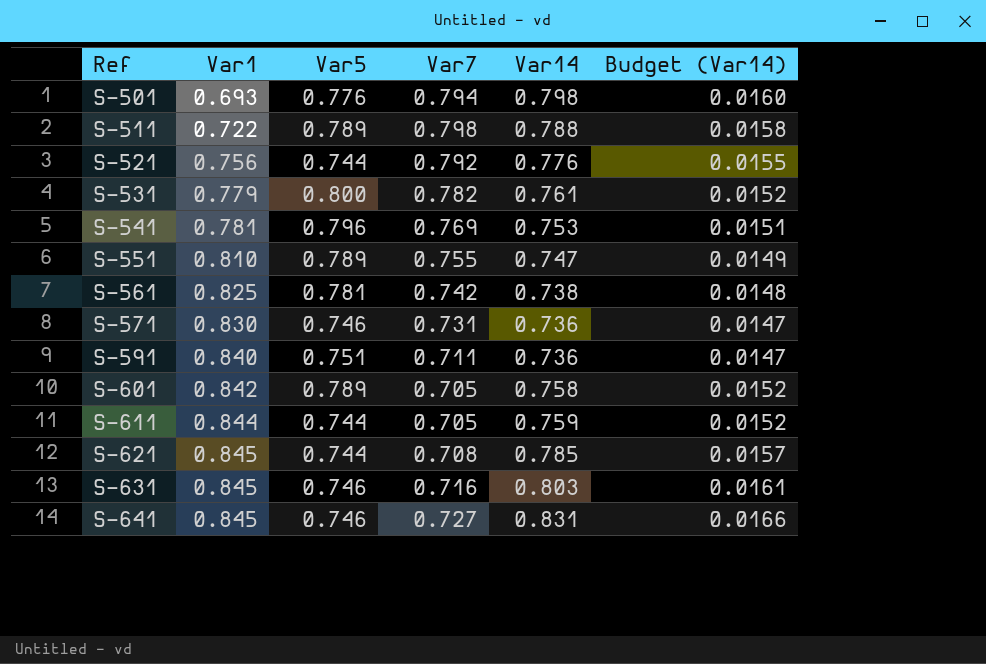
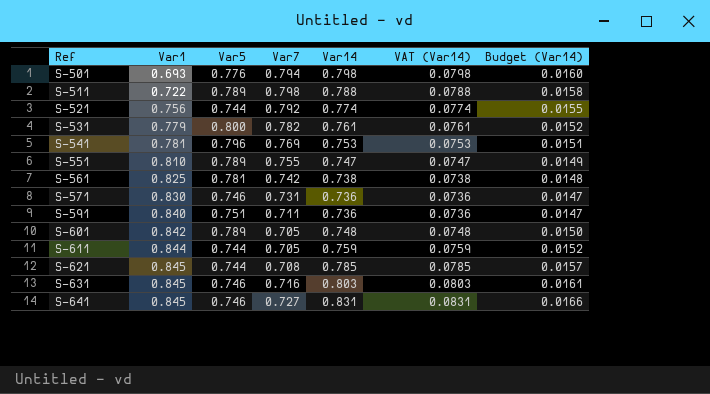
column VAT (Var14) | formula: none -> [Var14] * 0.1
S-521 | Var14: 0.776 -> 0.774
S-601 | Var14: 0.758 -> 0.748
S-601 | Budget (Var14): 0.0152 -> 0.0150

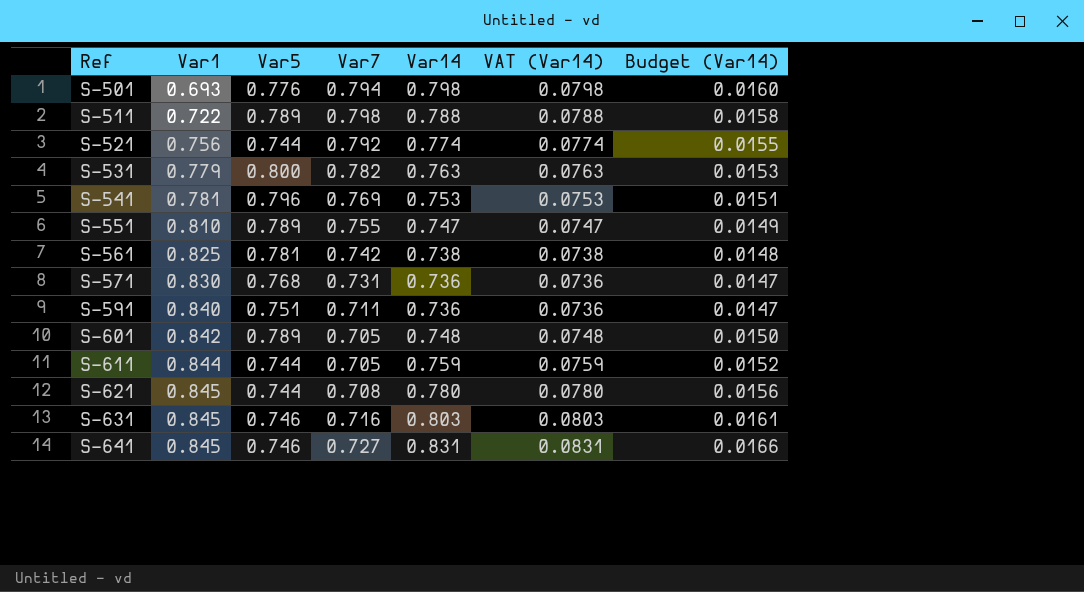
S-531 | Var14: 0.761 -> 0.763
S-531 | VAT (Var14): 0.0761 -> 0.0763
S-531 | Budget (Var14): 0.0152 -> 0.0153
S-571 | Var5: 0.746 -> 0.768
S-621 | Var14: 0.785 -> 0.780
S-621 | VAT (Var14): 0.0785 -> 0.0780
S-621 | Budget (Var14): 0.0157 -> 0.0156

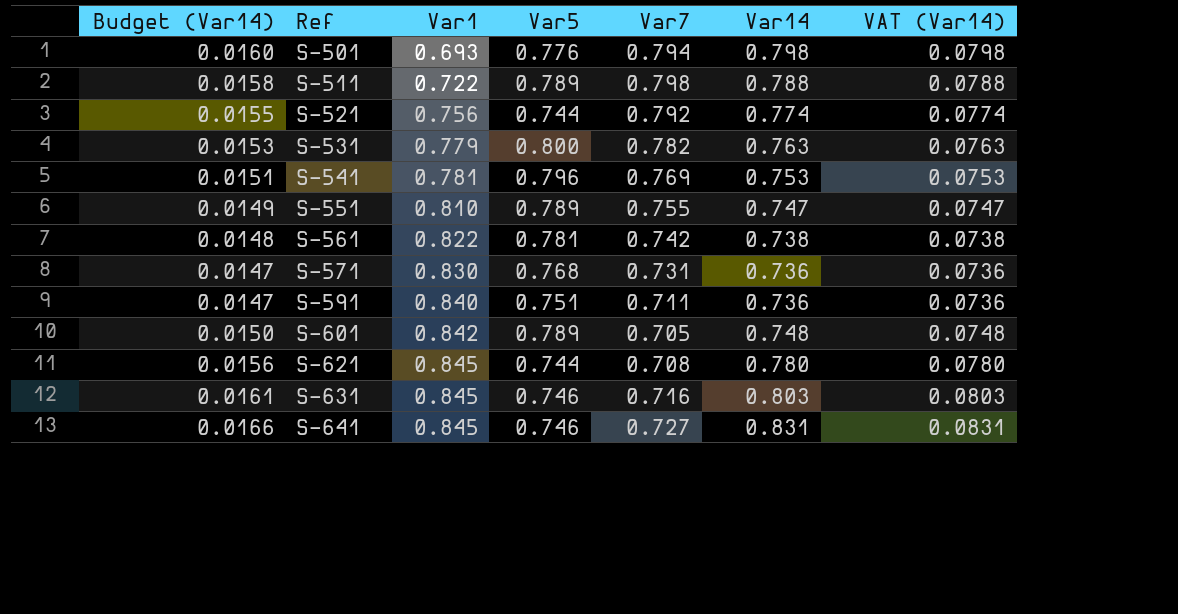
column Budget (Var14) | position: 7 -> 1
row S-611: 0.844 | 0.744 | 0.705 | 0.759 | 0.0759 | 0.0152 -> none
S-561 | Var1: 0.825 -> 0.822

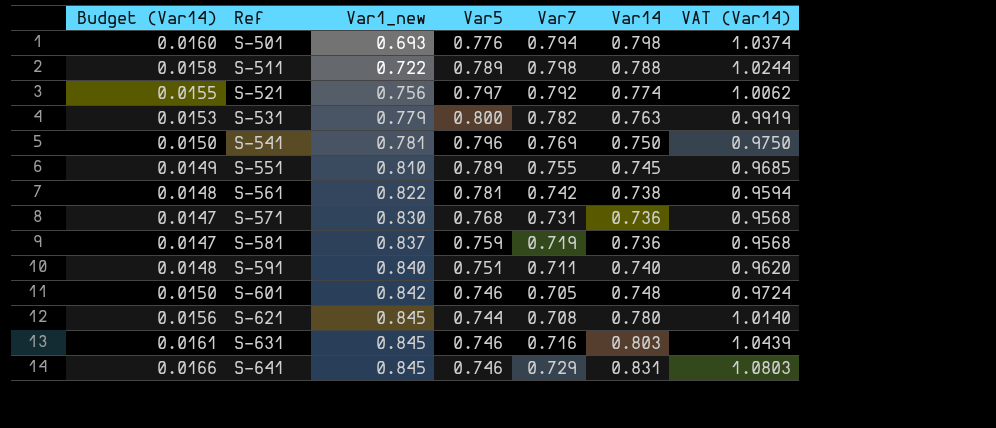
column name: Var1 -> Var1_new
column VAT (Var14) | formula: [Var14] * 0.1 -> [Var14] * 1.3
S-521 | Var5: 0.744 -> 0.797
S-541 | Budget (Var14): 0.0151 -> 0.0150
S-541 | Var14: 0.753 -> 0.750
S-551 | Var14: 0.747 -> 0.745
row S-581: none -> 0.0147 | 0.837 | 0.759 | 0.719 | 0.736 | 0.9568
S-591 | Budget (Var14): 0.0147 -> 0.0148
S-591 | Var14: 0.736 -> 0.740
S-601 | Var5: 0.789 -> 0.746
S-641 | Var7: 0.727 -> 0.729

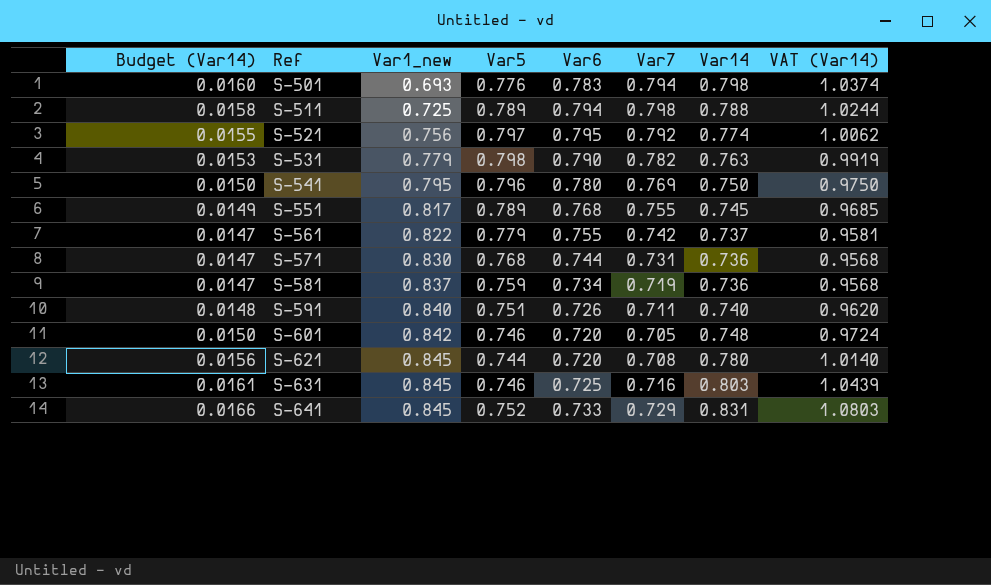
column Var6 | position: none -> 5
S-511 | Var1_new: 0.722 -> 0.725
S-531 | Var5: 0.800 -> 0.798
S-541 | Var1_new: 0.781 -> 0.795
S-551 | Var1_new: 0.810 -> 0.817
S-561 | Budget (Var14): 0.0148 -> 0.0147
S-561 | Var5: 0.781 -> 0.779
S-561 | Var14: 0.738 -> 0.737
S-561 | VAT (Var14): 0.9594 -> 0.9581
S-641 | Var5: 0.746 -> 0.752

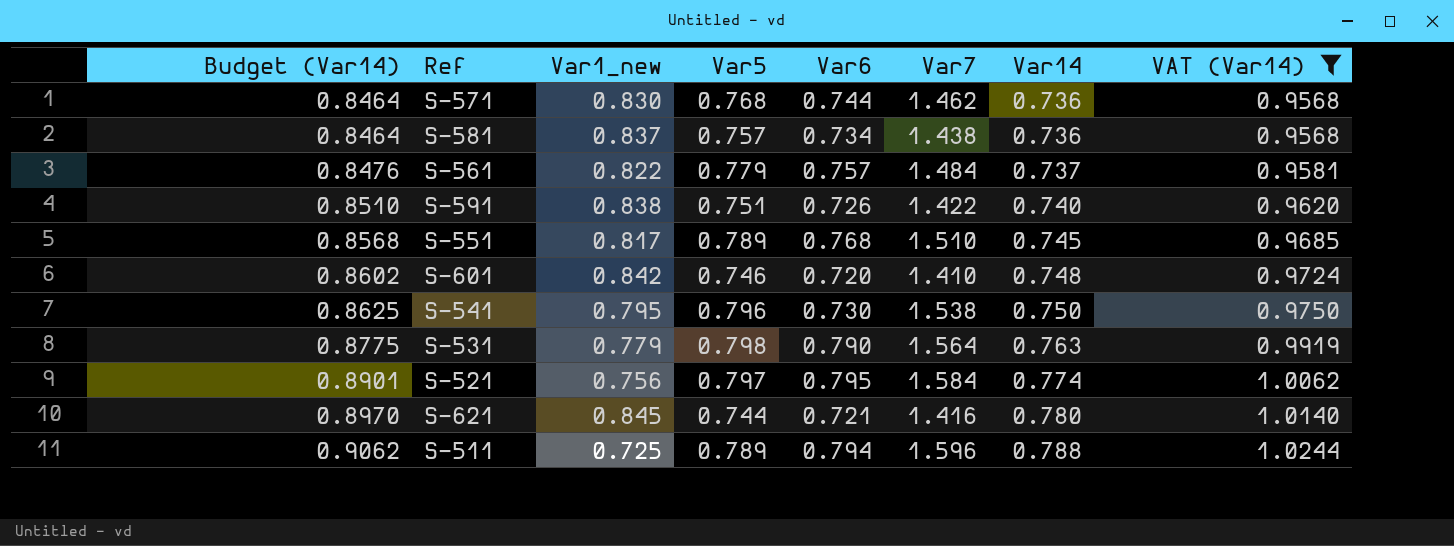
filter: none -> VAT (Var14) <= 1.0244
row order: Ref ascending -> Budget (Var14) ascending
column Budget (Var14) | formula: [Var14] * 0.02 -> [Var14] * 1.15
S-571 | Var7: 0.731 -> 1.462
S-581 | Var5: 0.759 -> 0.757
S-581 | Var7: 0.719 -> 1.438
S-561 | Var6: 0.755 -> 0.757
S-561 | Var7: 0.742 -> 1.484
S-591 | Var1_new: 0.840 -> 0.838
S-591 | Var7: 0.711 -> 1.422
S-551 | Var7: 0.755 -> 1.510
S-601 | Var7: 0.705 -> 1.410
S-541 | Var6: 0.780 -> 0.730
S-541 | Var7: 0.769 -> 1.538
S-531 | Var7: 0.782 -> 1.564
S-521 | Var7: 0.792 -> 1.584
S-621 | Var6: 0.720 -> 0.721
S-621 | Var7: 0.708 -> 1.416
S-511 | Var7: 0.798 -> 1.596

